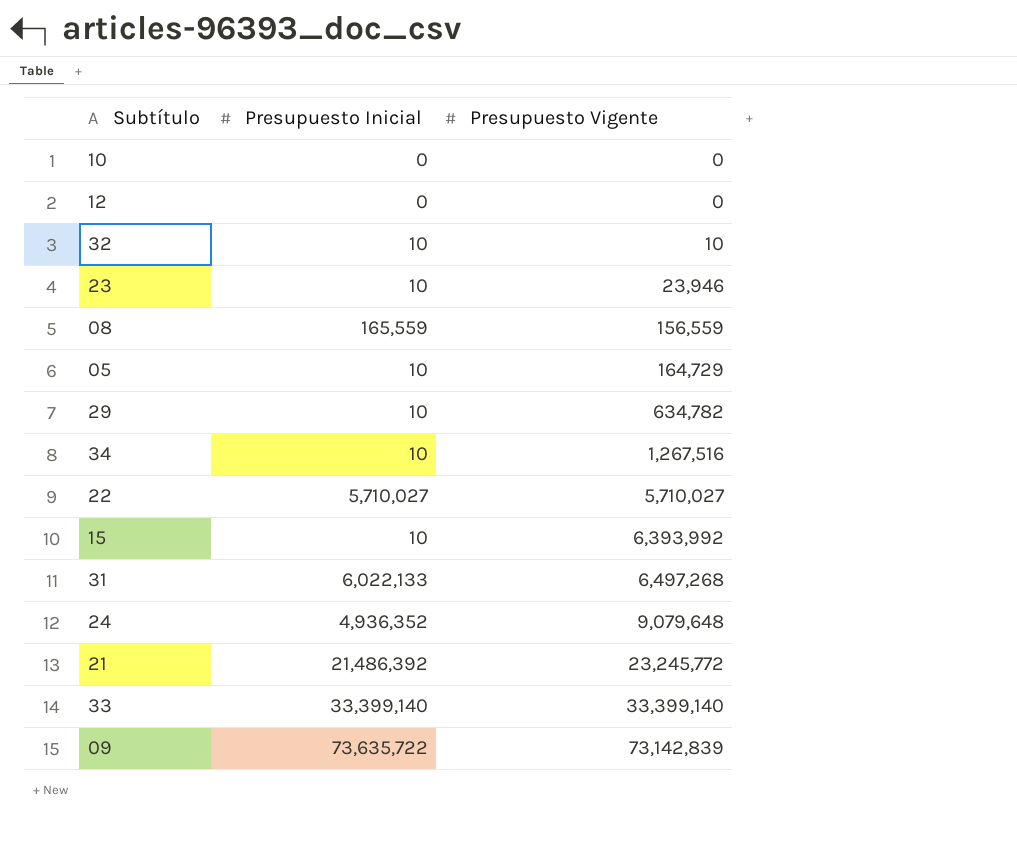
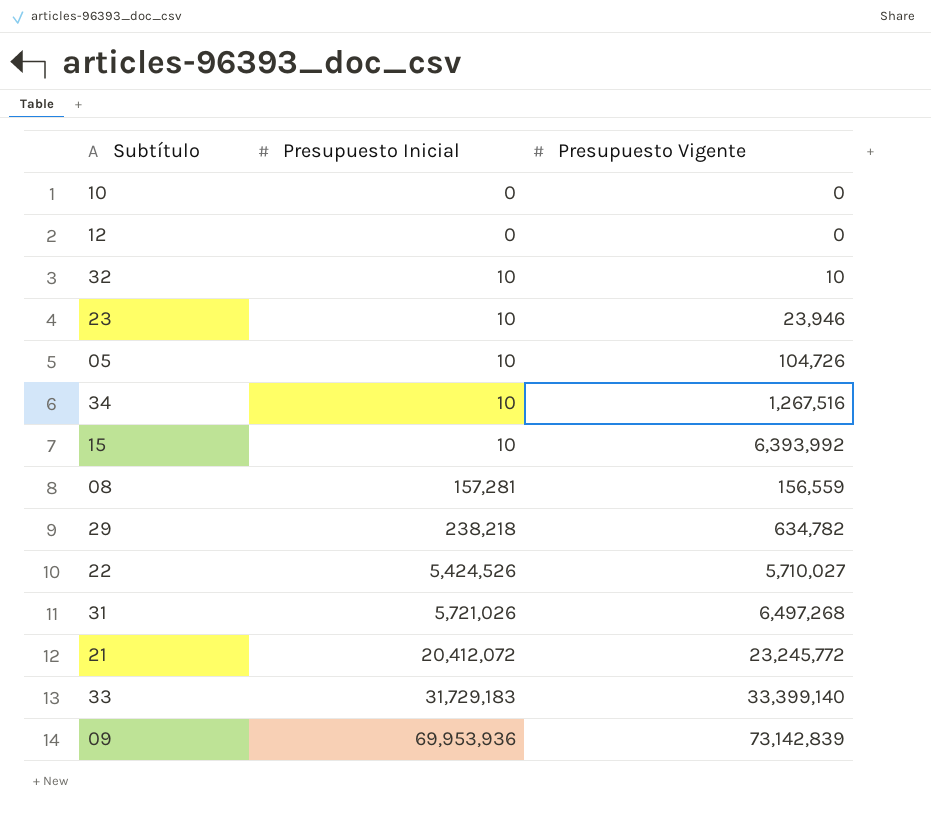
row order: Presupuesto Vigente ascending -> Presupuesto Inicial ascending
row 24: 4,936,352 | 9,079,648 -> none
05 | Presupuesto Vigente: 164,729 -> 104,726
08 | Presupuesto Inicial: 165,559 -> 157,281
29 | Presupuesto Inicial: 10 -> 238,218
22 | Presupuesto Inicial: 5,710,027 -> 5,424,526
31 | Presupuesto Inicial: 6,022,133 -> 5,721,026
21 | Presupuesto Inicial: 21,486,392 -> 20,412,072
33 | Presupuesto Inicial: 33,399,140 -> 31,729,183
09 | Presupuesto Inicial: 73,635,722 -> 69,953,936

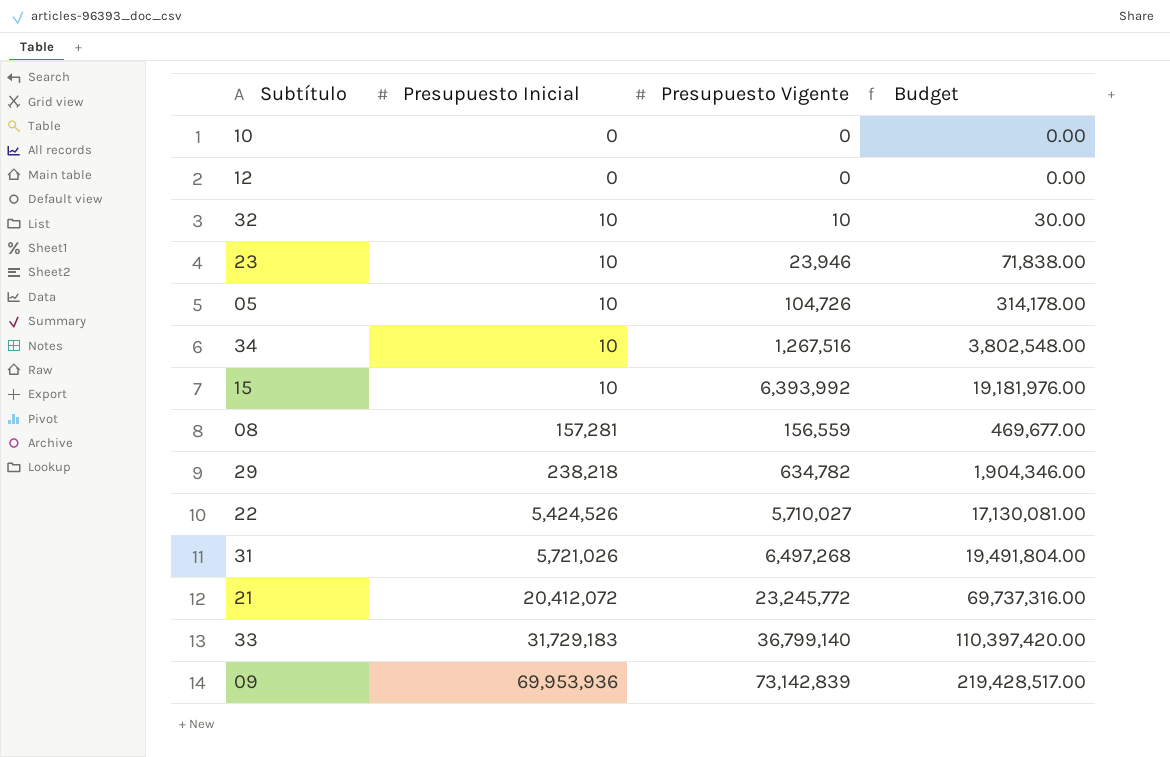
column Budget | formula: none -> [Presupuesto Vigente] * 3
33 | Presupuesto Vigente: 33,399,140 -> 36,799,140

